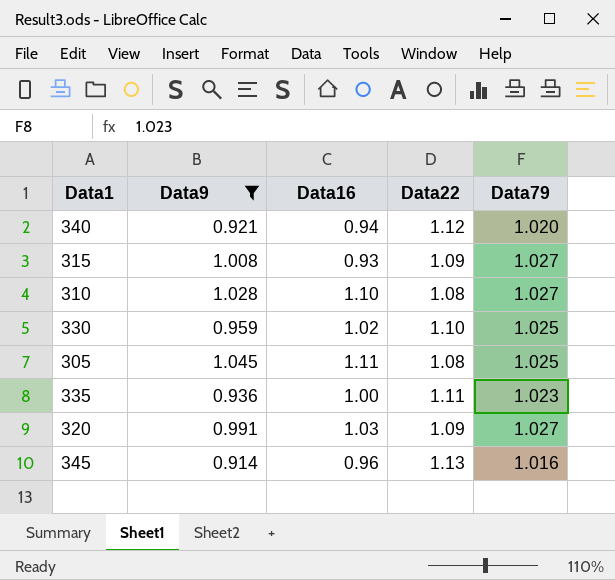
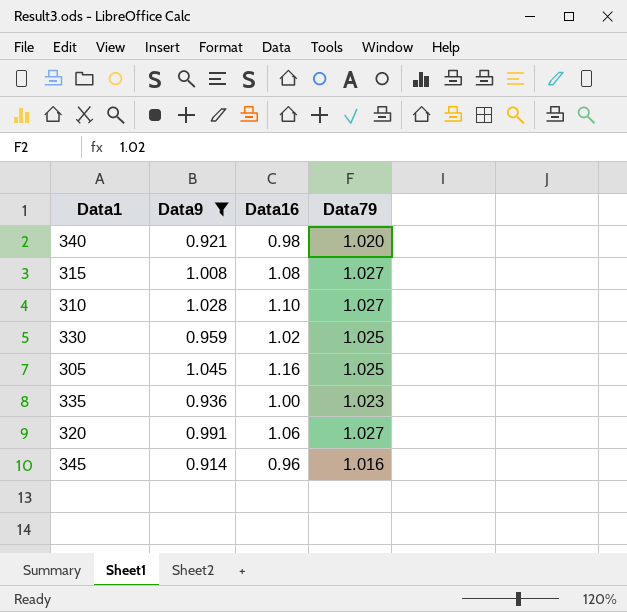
column Data22 | position: 4 -> none
340 | Data16: 0.94 -> 0.98
315 | Data16: 0.93 -> 1.08
305 | Data16: 1.11 -> 1.16
320 | Data16: 1.03 -> 1.06

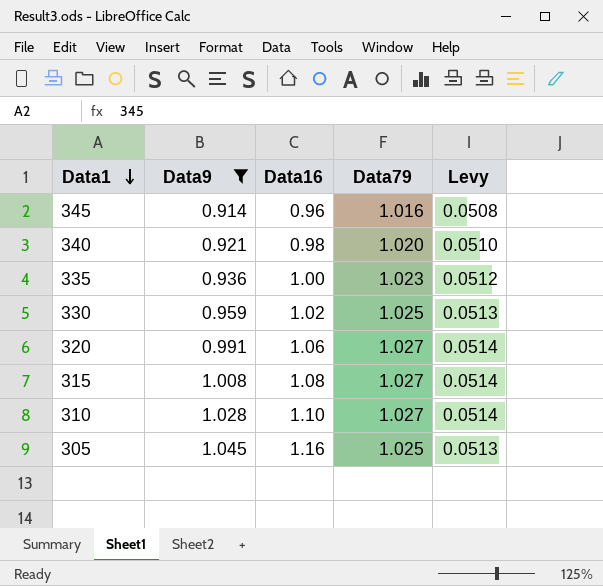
row order: none -> Data1 descending
column Levy | formula: none -> [Data79] * 0.05

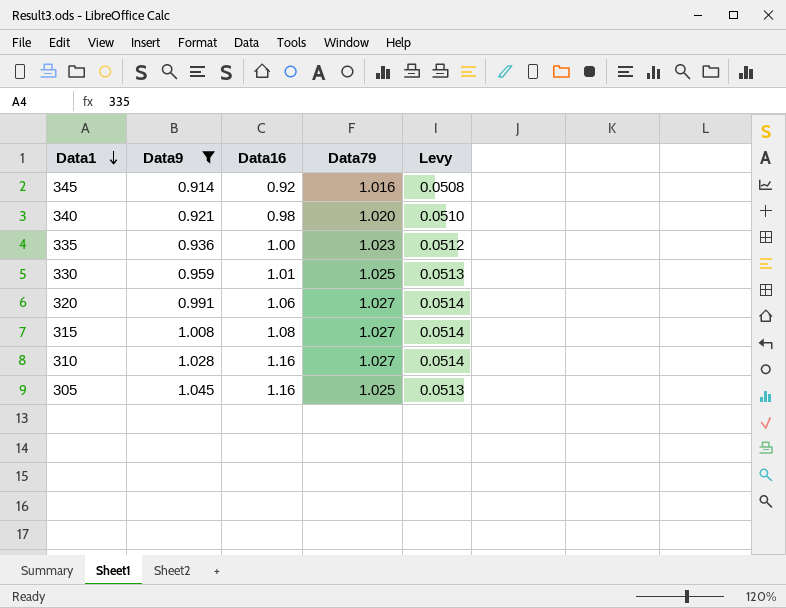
345 | Data16: 0.96 -> 0.92
330 | Data16: 1.02 -> 1.01
310 | Data16: 1.10 -> 1.16

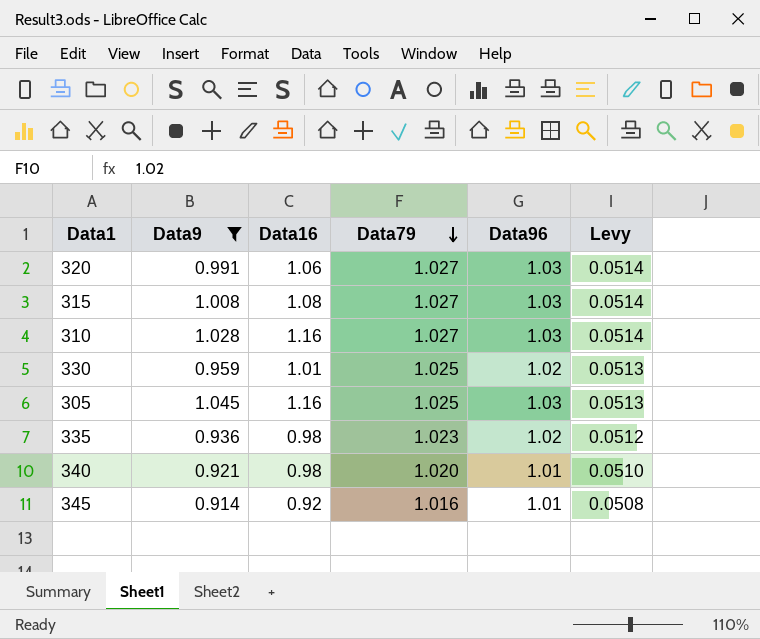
row order: Data1 descending -> Data79 descending
column Data96 | position: none -> 5
335 | Data16: 1.00 -> 0.98

